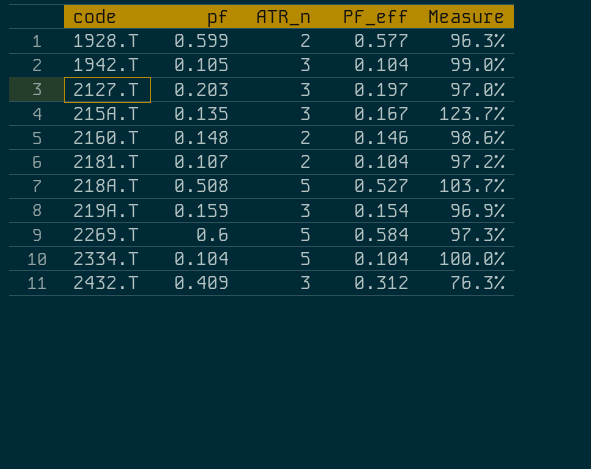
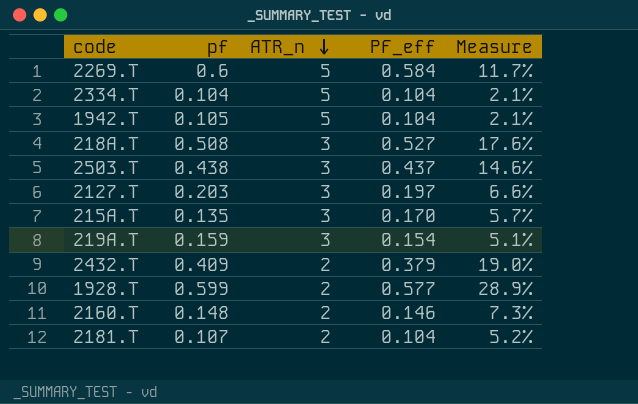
row order: none -> ATR_n descending
column Measure | formula: [PF_eff] / [pf] -> [PF_eff] / [ATR_n]
1942.T | ATR_n: 3 -> 5
218A.T | ATR_n: 5 -> 3
row 2503.T: none -> 0.438 | 3 | 0.437 | 14.6%
215A.T | PF_eff: 0.167 -> 0.170
2432.T | ATR_n: 3 -> 2
2432.T | PF_eff: 0.312 -> 0.379

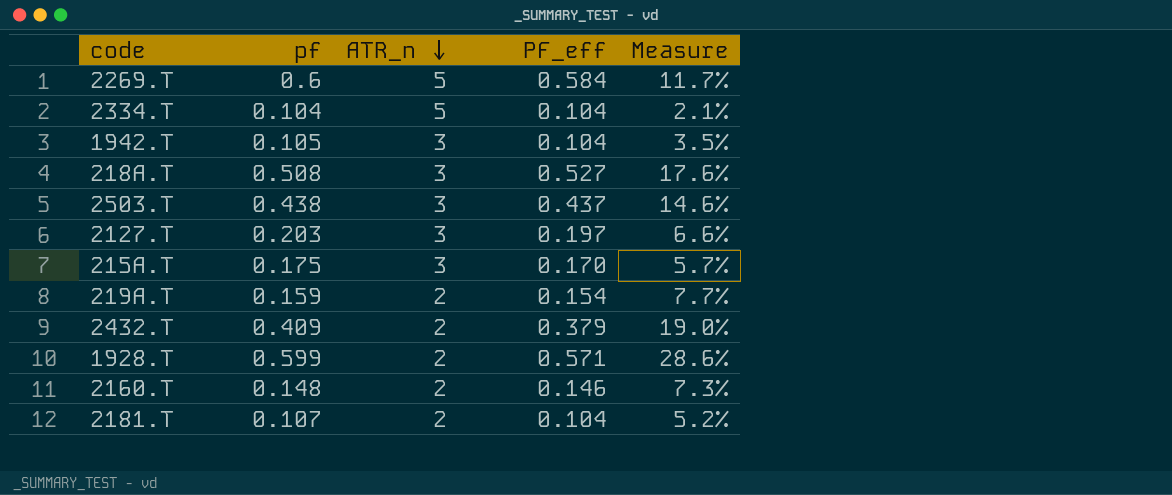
1942.T | ATR_n: 5 -> 3
1942.T | Measure: 2.1% -> 3.5%
215A.T | pf: 0.135 -> 0.175
219A.T | ATR_n: 3 -> 2
219A.T | Measure: 5.1% -> 7.7%
1928.T | PF_eff: 0.577 -> 0.571
1928.T | Measure: 28.9% -> 28.6%

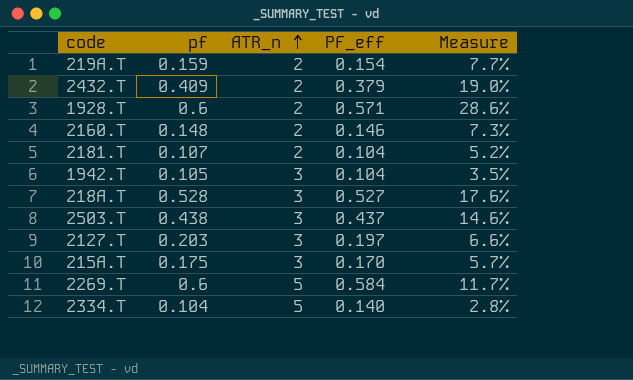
row order: ATR_n descending -> ATR_n ascending
1928.T | pf: 0.599 -> 0.6
218A.T | pf: 0.508 -> 0.528
2334.T | PF_eff: 0.104 -> 0.140
2334.T | Measure: 2.1% -> 2.8%

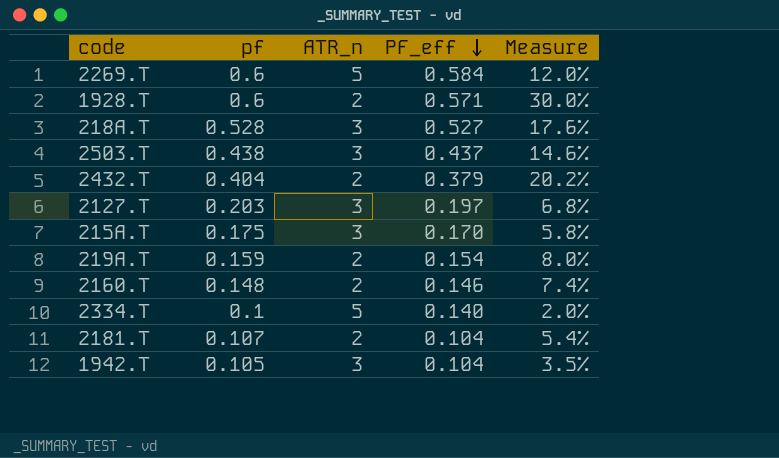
row order: ATR_n ascending -> PF_eff descending
column Measure | formula: [PF_eff] / [ATR_n] -> [pf] / [ATR_n]
2432.T | pf: 0.409 -> 0.404
2334.T | pf: 0.104 -> 0.1

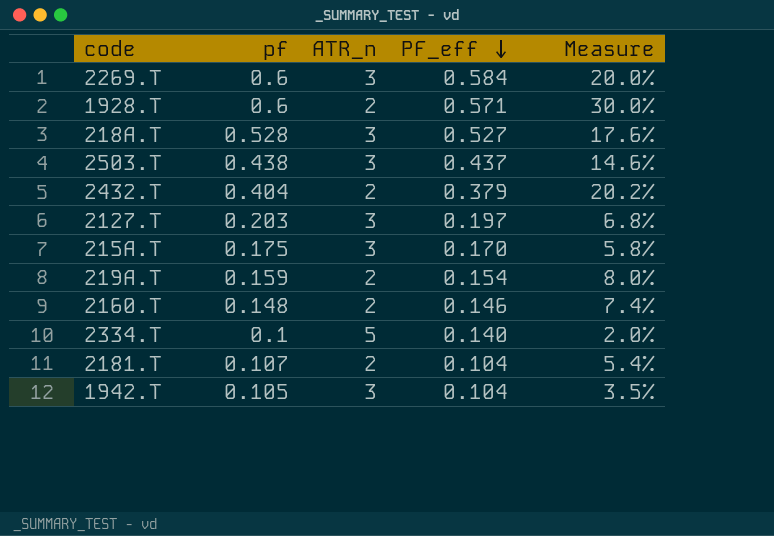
2269.T | ATR_n: 5 -> 3
2269.T | Measure: 12.0% -> 20.0%

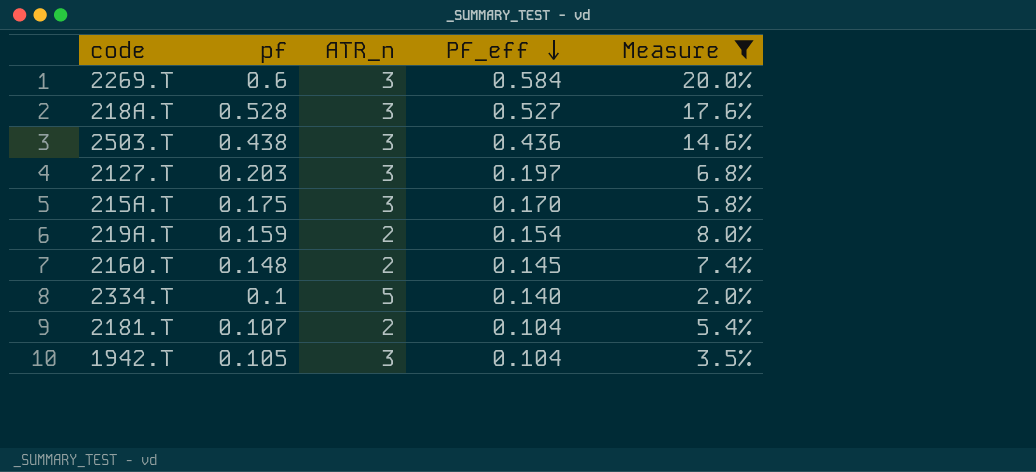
filter: none -> Measure <= 20.0%
2503.T | PF_eff: 0.437 -> 0.436
2160.T | PF_eff: 0.146 -> 0.145

